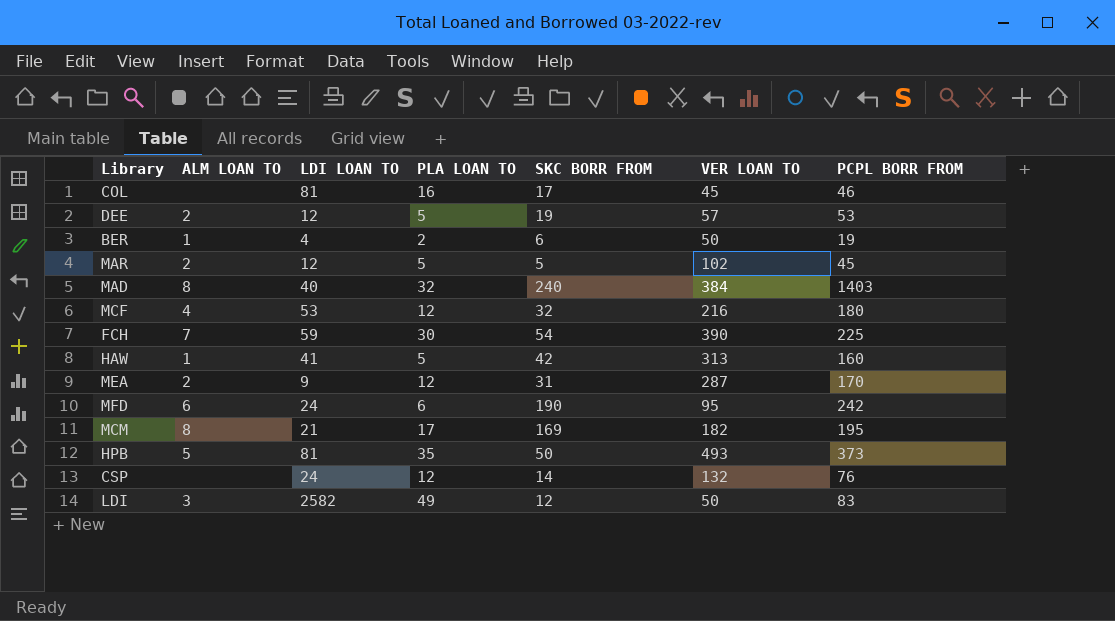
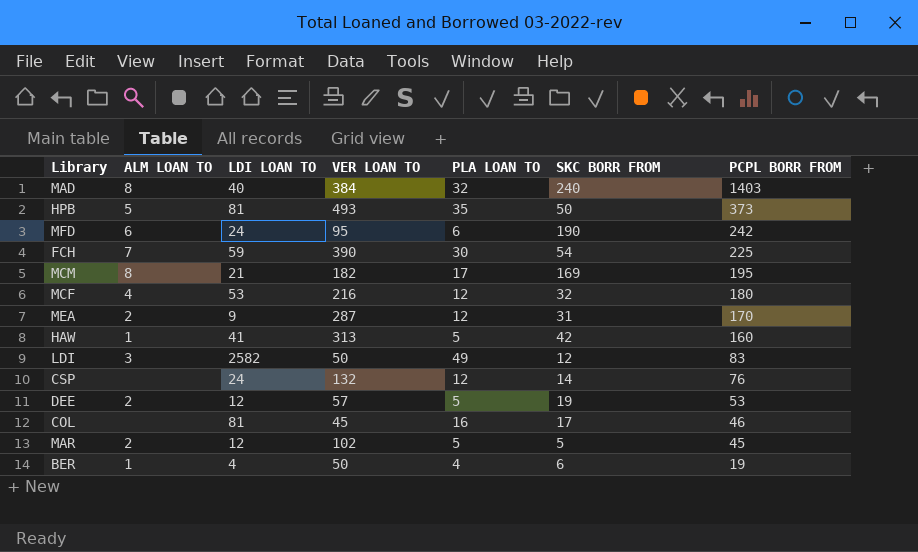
row order: none -> PCPL BORR FROM descending
column VER LOAN TO | position: 6 -> 4
BER | PLA LOAN TO: 2 -> 4

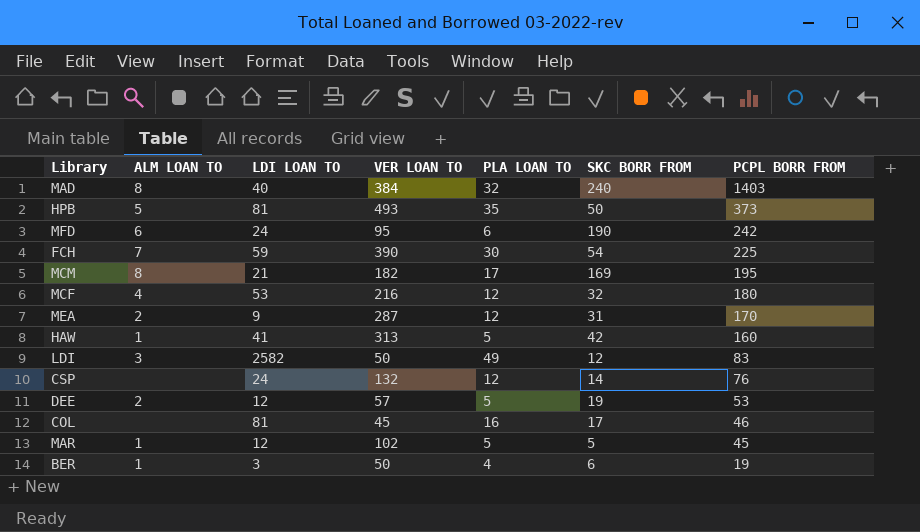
MAR | ALM LOAN TO: 2 -> 1
BER | LDI LOAN TO: 4 -> 3

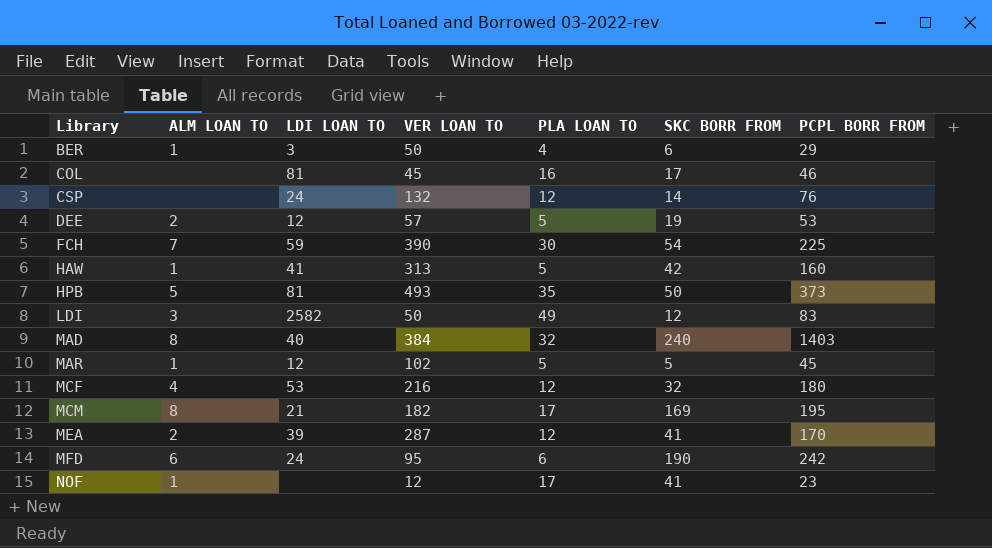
row order: PCPL BORR FROM descending -> Library ascending
BER | PCPL BORR FROM: 19 -> 29
MEA | LDI LOAN TO: 9 -> 39
MEA | SKC BORR FROM: 31 -> 41
row NOF: none -> 1 | none | 12 | 17 | 41 | 23

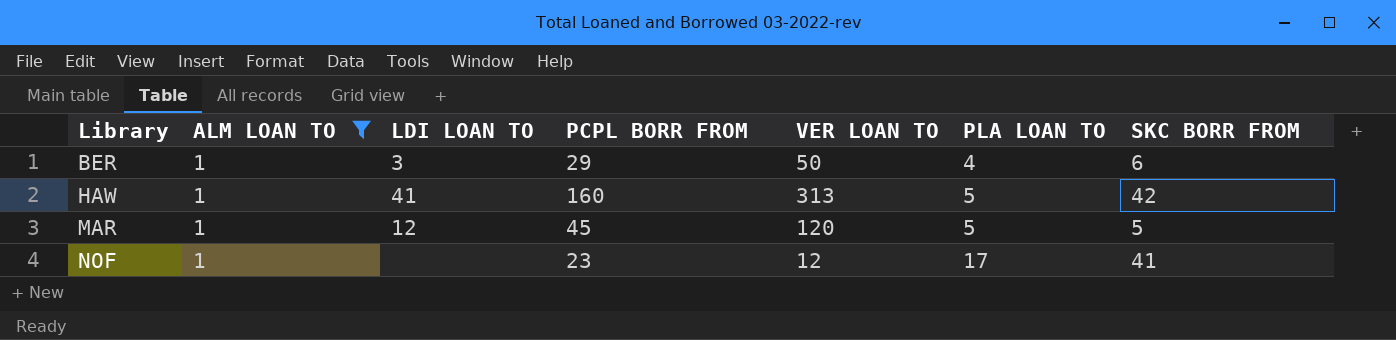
filter: none -> ALM LOAN TO = 1
column PCPL BORR FROM | position: 7 -> 4
MAR | VER LOAN TO: 102 -> 120

